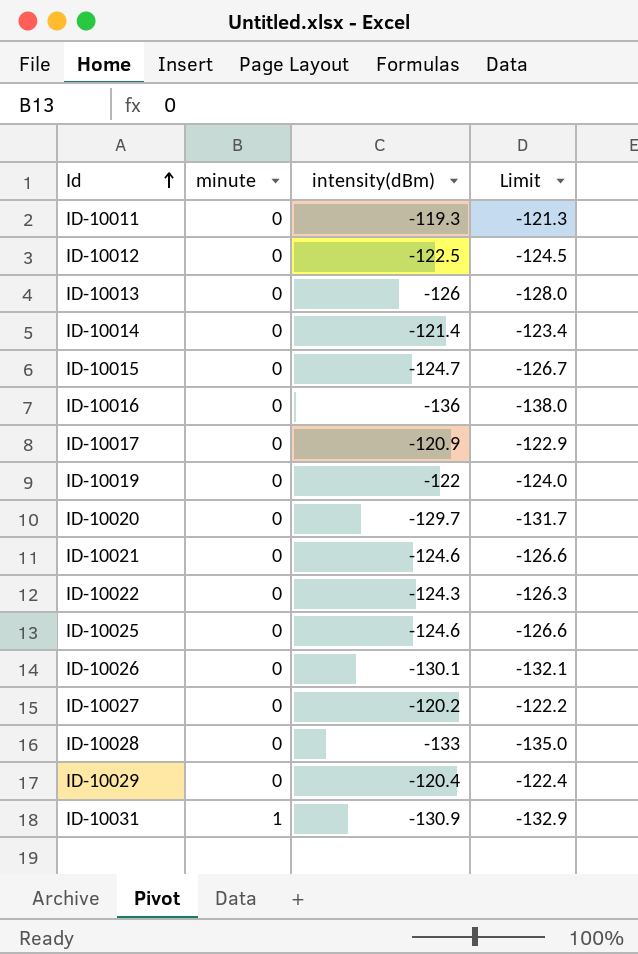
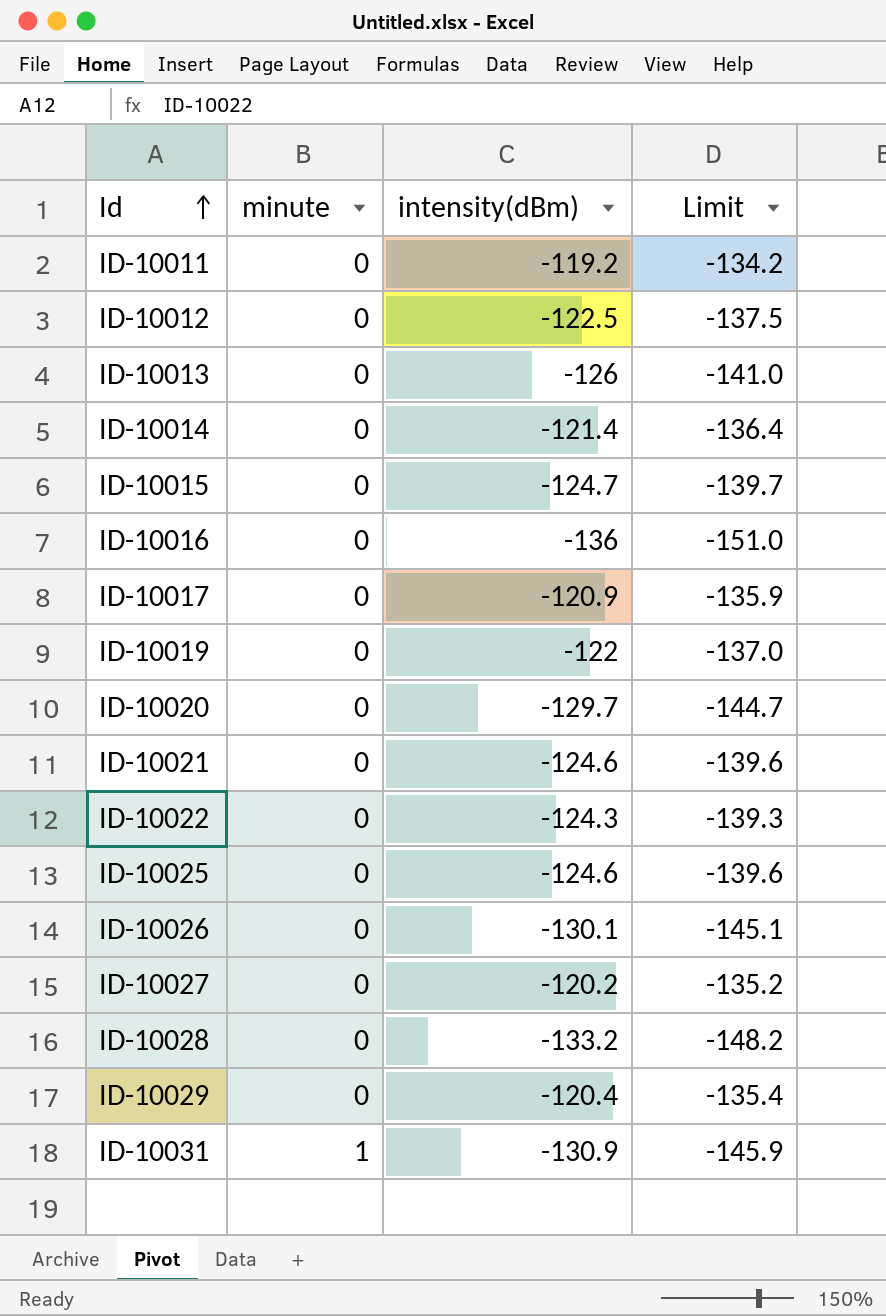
column Limit | formula: [intensity(dBm)] - 2 -> [intensity(dBm)] - 15
ID-10011 | intensity(dBm): -119.3 -> -119.2
ID-10028 | intensity(dBm): -133 -> -133.2

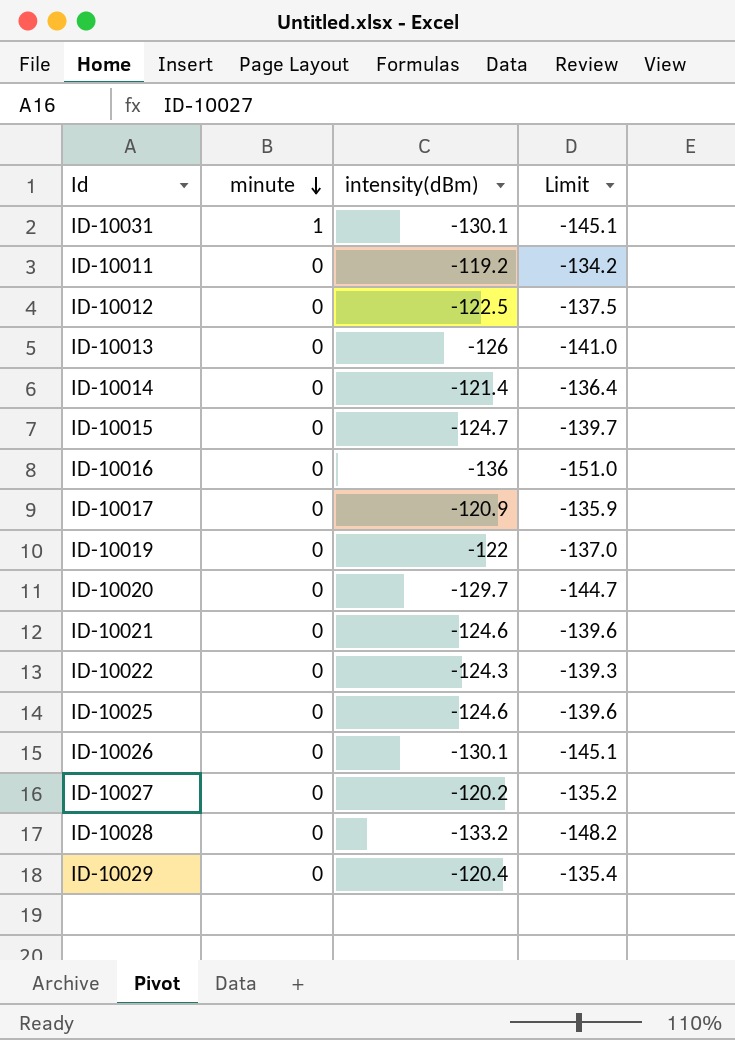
row order: Id ascending -> minute descending
ID-10031 | intensity(dBm): -130.9 -> -130.1
ID-10031 | Limit: -145.9 -> -145.1

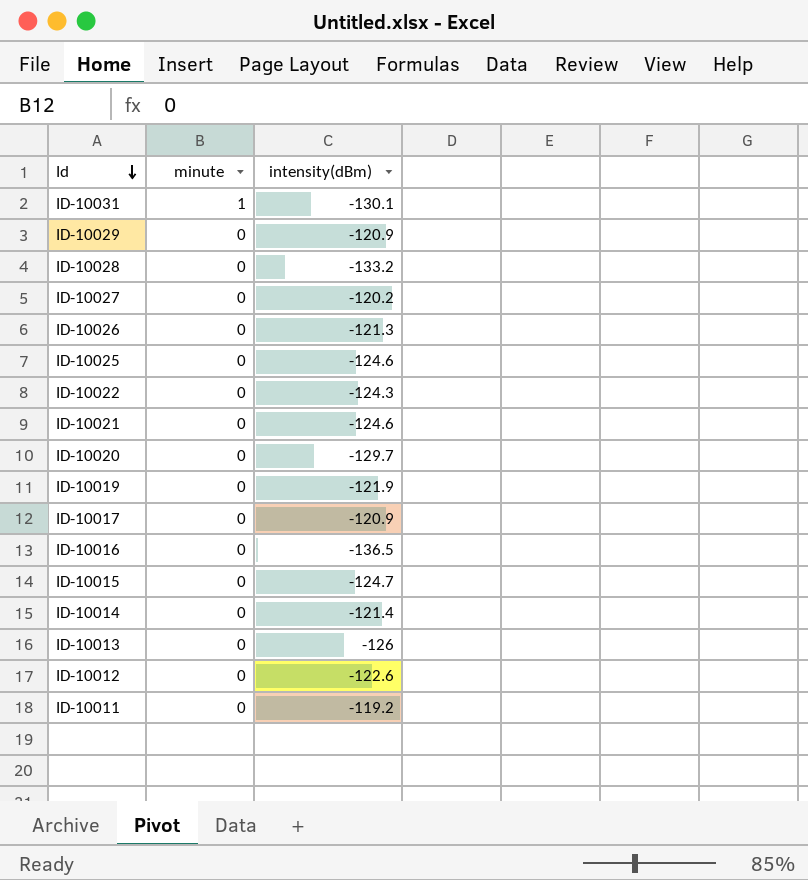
row order: minute descending -> Id descending
column Limit | formula: [intensity(dBm)] - 15 -> none
ID-10029 | intensity(dBm): -120.4 -> -120.9
ID-10026 | intensity(dBm): -130.1 -> -121.3
ID-10019 | intensity(dBm): -122 -> -121.9
ID-10016 | intensity(dBm): -136 -> -136.5
ID-10012 | intensity(dBm): -122.5 -> -122.6

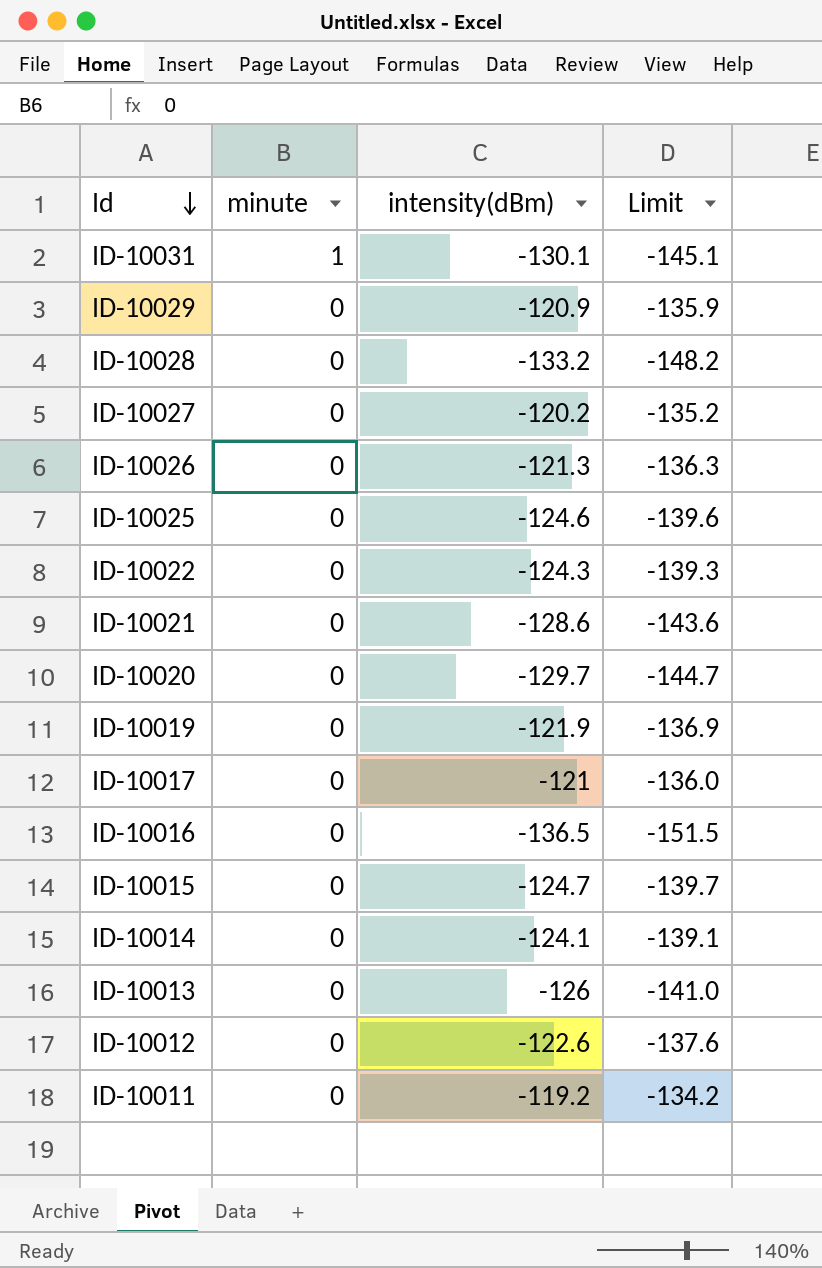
column Limit | formula: none -> [intensity(dBm)] - 15
ID-10021 | intensity(dBm): -124.6 -> -128.6
ID-10017 | intensity(dBm): -120.9 -> -121
ID-10014 | intensity(dBm): -121.4 -> -124.1

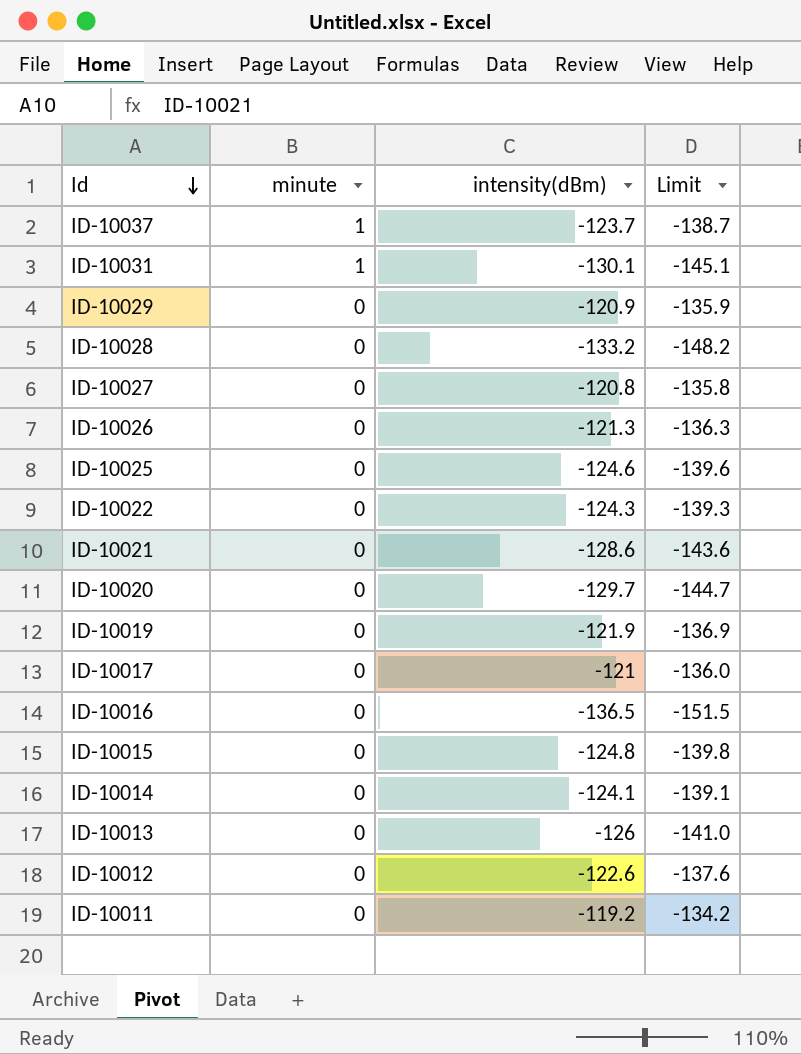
row ID-10037: none -> 1 | -123.7 | -138.7
ID-10027 | intensity(dBm): -120.2 -> -120.8
ID-10027 | Limit: -135.2 -> -135.8
ID-10015 | intensity(dBm): -124.7 -> -124.8
ID-10015 | Limit: -139.7 -> -139.8

